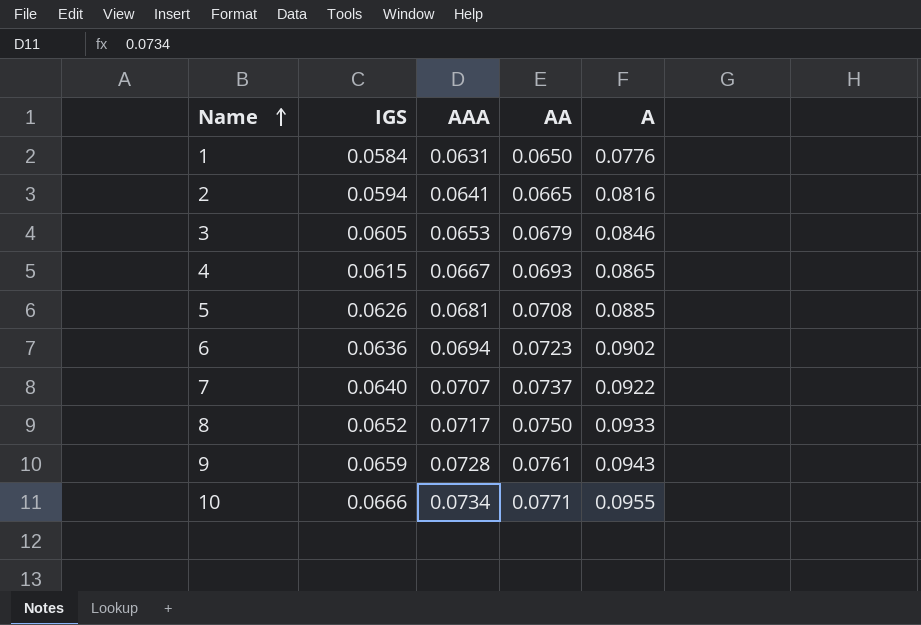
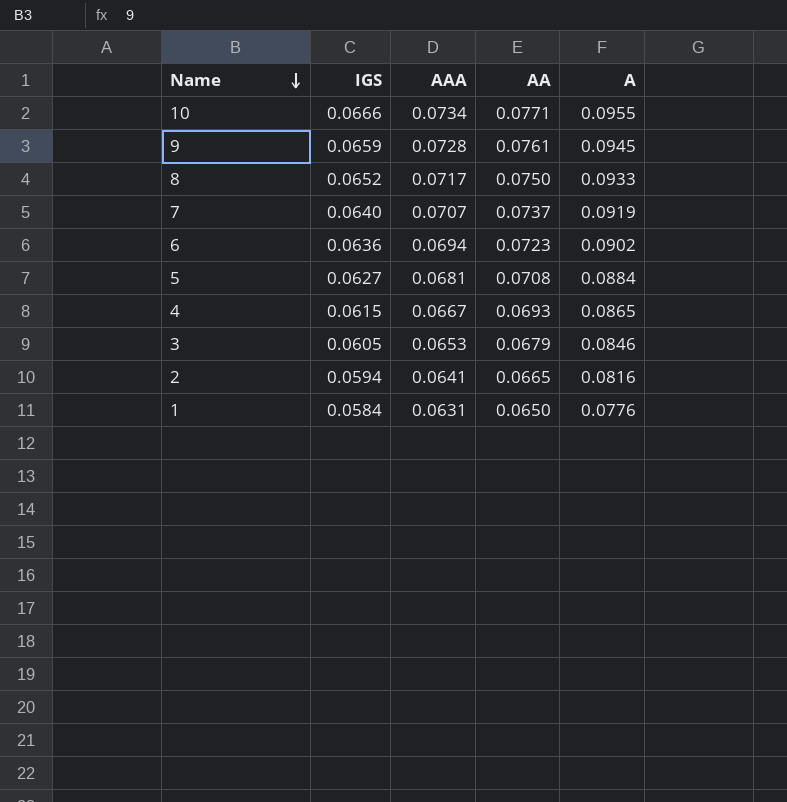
row order: Name ascending -> Name descending
9 | A: 0.0943 -> 0.0945
7 | A: 0.0922 -> 0.0919
5 | IGS: 0.0626 -> 0.0627
5 | A: 0.0885 -> 0.0884

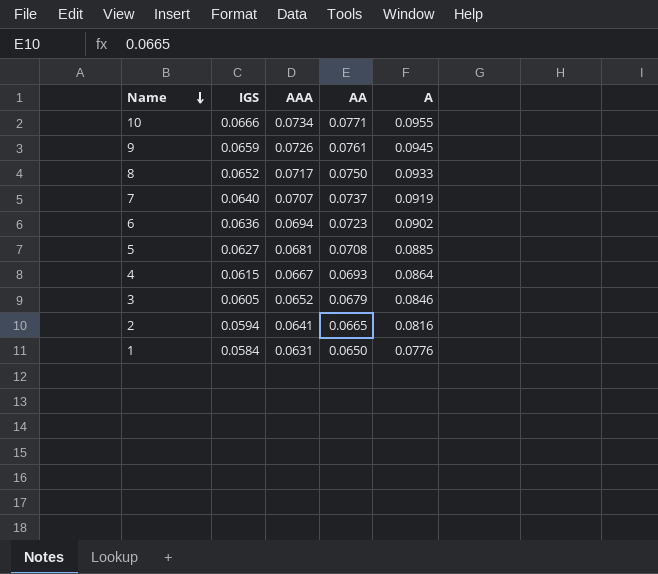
9 | AAA: 0.0728 -> 0.0726
5 | A: 0.0884 -> 0.0885
4 | A: 0.0865 -> 0.0864
3 | AAA: 0.0653 -> 0.0652

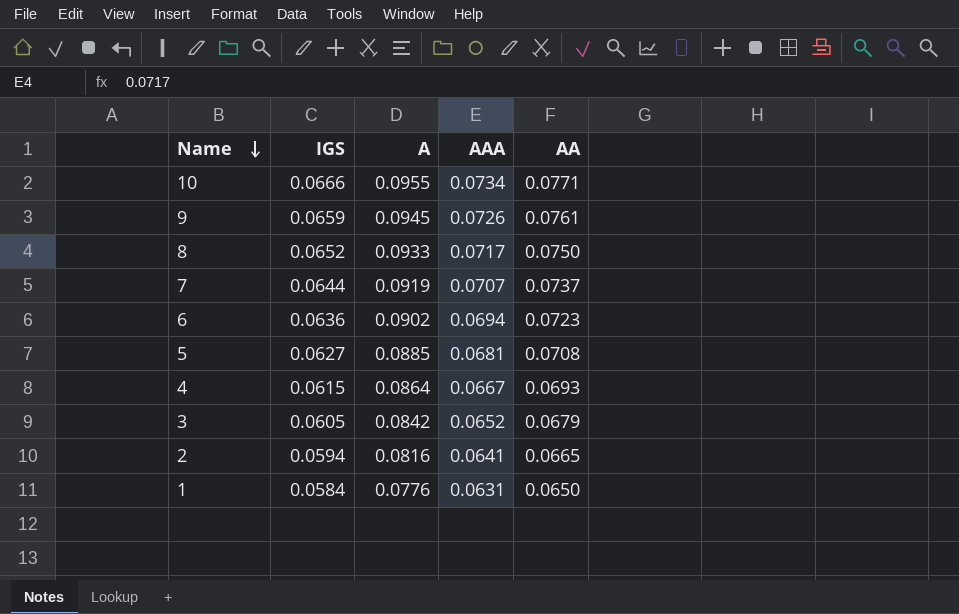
column A | position: 5 -> 3
7 | IGS: 0.0640 -> 0.0644
3 | A: 0.0846 -> 0.0842

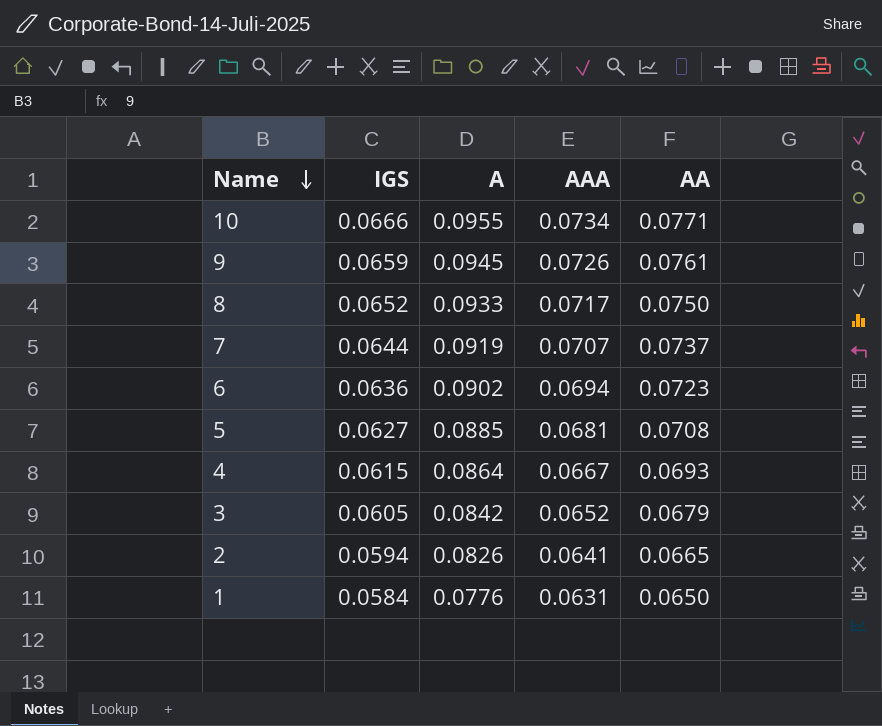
2 | A: 0.0816 -> 0.0826

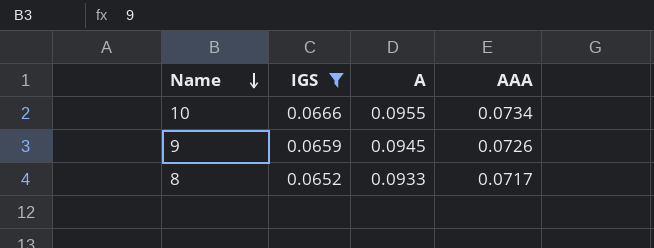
filter: none -> IGS >= 0.0652
column AA | position: 5 -> none

